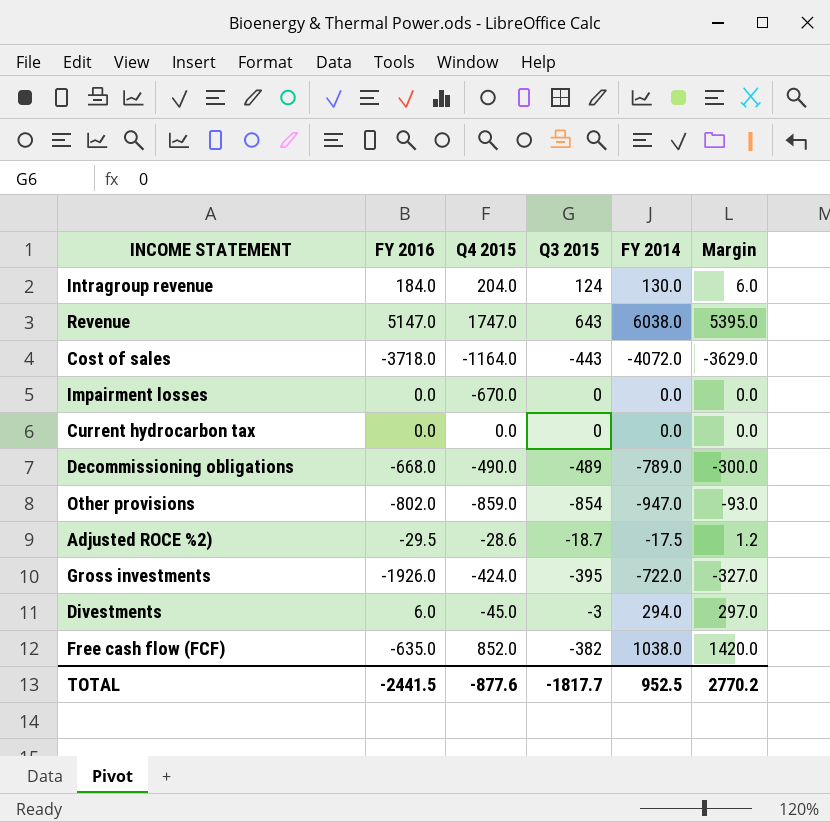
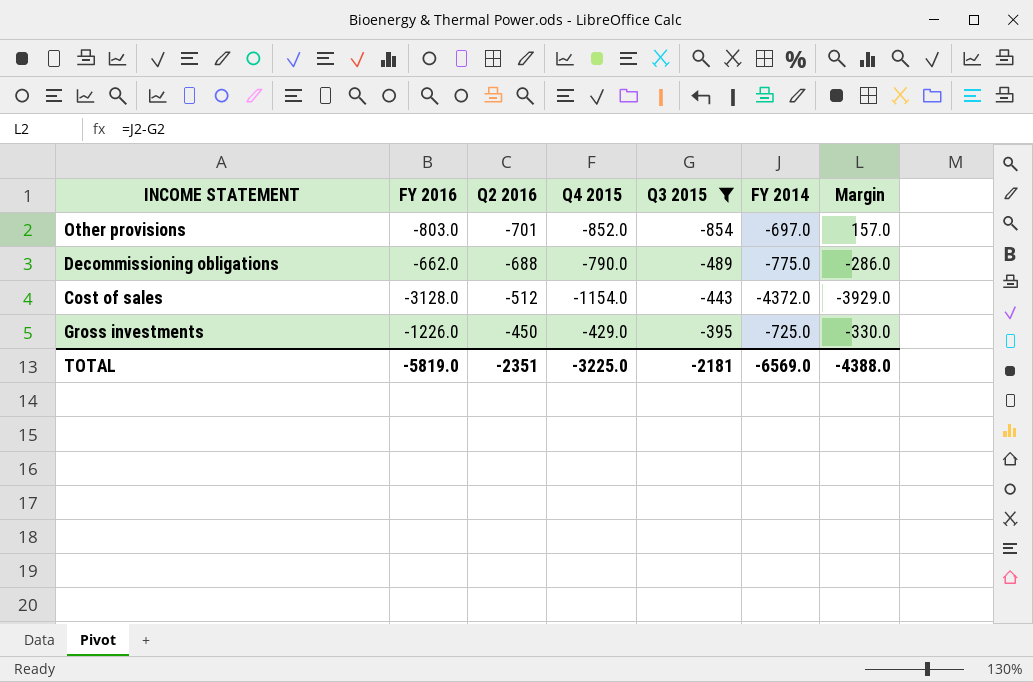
filter: none -> Q3 2015 <= -395
row order: none -> Q2 2016 ascending
column Q2 2016 | position: none -> 3
Other provisions | FY 2016: -802.0 -> -803.0
Other provisions | Q4 2015: -859.0 -> -852.0
Other provisions | FY 2014: -947.0 -> -697.0
Other provisions | Margin: -93.0 -> 157.0
Decommissioning obligations | FY 2016: -668.0 -> -662.0
Decommissioning obligations | Q4 2015: -490.0 -> -790.0
Decommissioning obligations | FY 2014: -789.0 -> -775.0
Decommissioning obligations | Margin: -300.0 -> -286.0
Cost of sales | FY 2016: -3718.0 -> -3128.0
Cost of sales | Q4 2015: -1164.0 -> -1154.0
Cost of sales | FY 2014: -4072.0 -> -4372.0
Cost of sales | Margin: -3629.0 -> -3929.0
Gross investments | FY 2016: -1926.0 -> -1226.0
Gross investments | Q4 2015: -424.0 -> -429.0
Gross investments | FY 2014: -722.0 -> -725.0
Gross investments | Margin: -327.0 -> -330.0
TOTAL | FY 2016: -2441.5 -> -5819.0
TOTAL | Q4 2015: -877.6 -> -3225.0
TOTAL | Q3 2015: -1817.7 -> -2181
TOTAL | FY 2014: 952.5 -> -6569.0
TOTAL | Margin: 2770.2 -> -4388.0

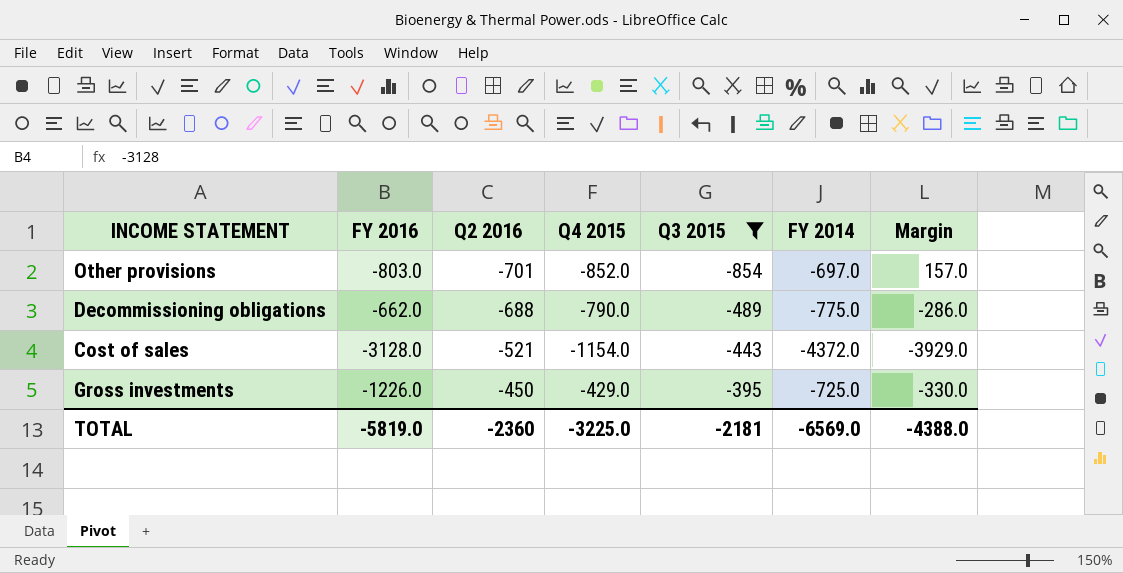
Cost of sales | Q2 2016: -512 -> -521
TOTAL | Q2 2016: -2351 -> -2360

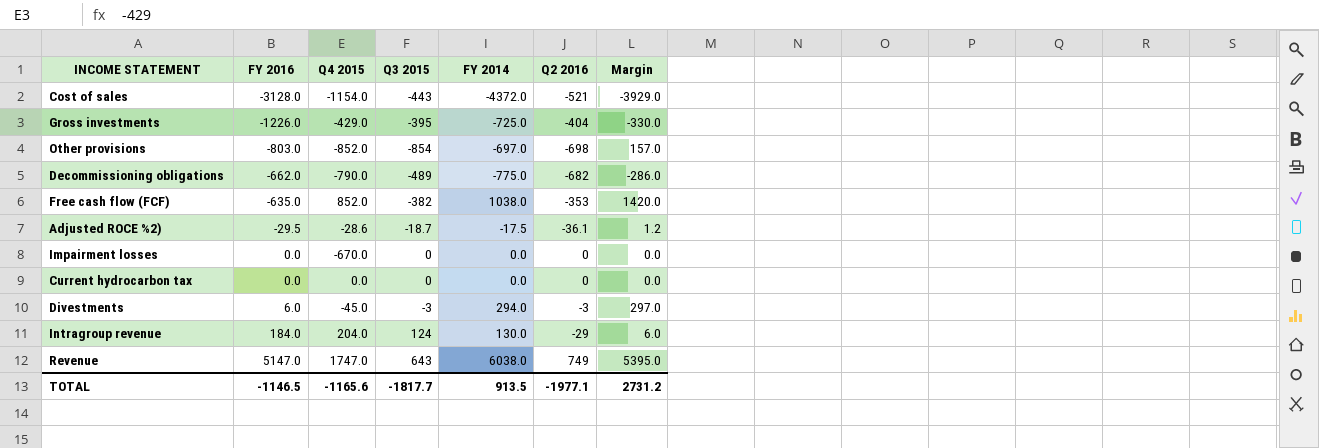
filter: Q3 2015 <= -395 -> none
row order: Q2 2016 ascending -> FY 2016 ascending
column Q2 2016 | position: 3 -> 6
Gross investments | Q2 2016: -450 -> -404
Other provisions | Q2 2016: -701 -> -698
Decommissioning obligations | Q2 2016: -688 -> -682
TOTAL | FY 2016: -5819.0 -> -1146.5
TOTAL | Q4 2015: -3225.0 -> -1165.6
TOTAL | Q3 2015: -2181 -> -1817.7
TOTAL | FY 2014: -6569.0 -> 913.5
TOTAL | Q2 2016: -2360 -> -1977.1
TOTAL | Margin: -4388.0 -> 2731.2

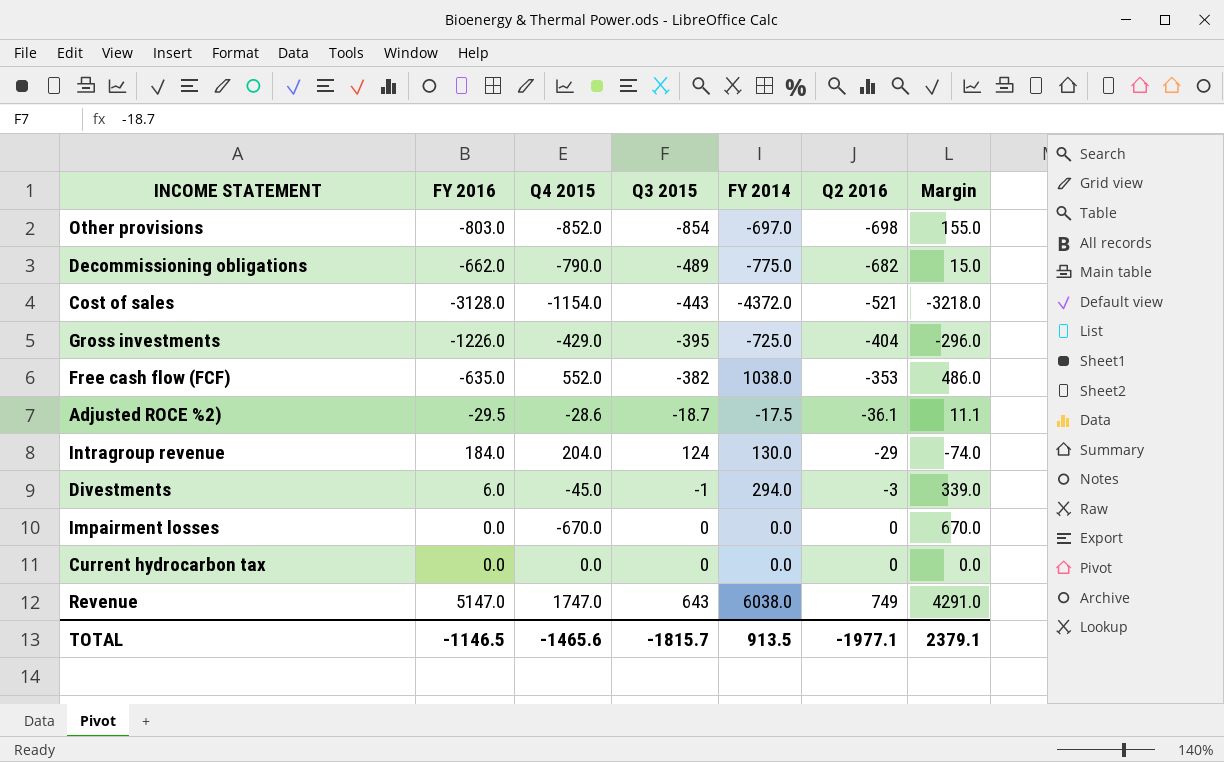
row order: FY 2016 ascending -> Q2 2016 ascending
column Margin | formula: [FY 2014] - [Q3 2015] -> [FY 2014] - [Q4 2015]
Free cash flow (FCF) | Q4 2015: 852.0 -> 552.0
Divestments | Q3 2015: -3 -> -1
TOTAL | Q4 2015: -1165.6 -> -1465.6
TOTAL | Q3 2015: -1817.7 -> -1815.7
TOTAL | Margin: 2731.2 -> 2379.1

